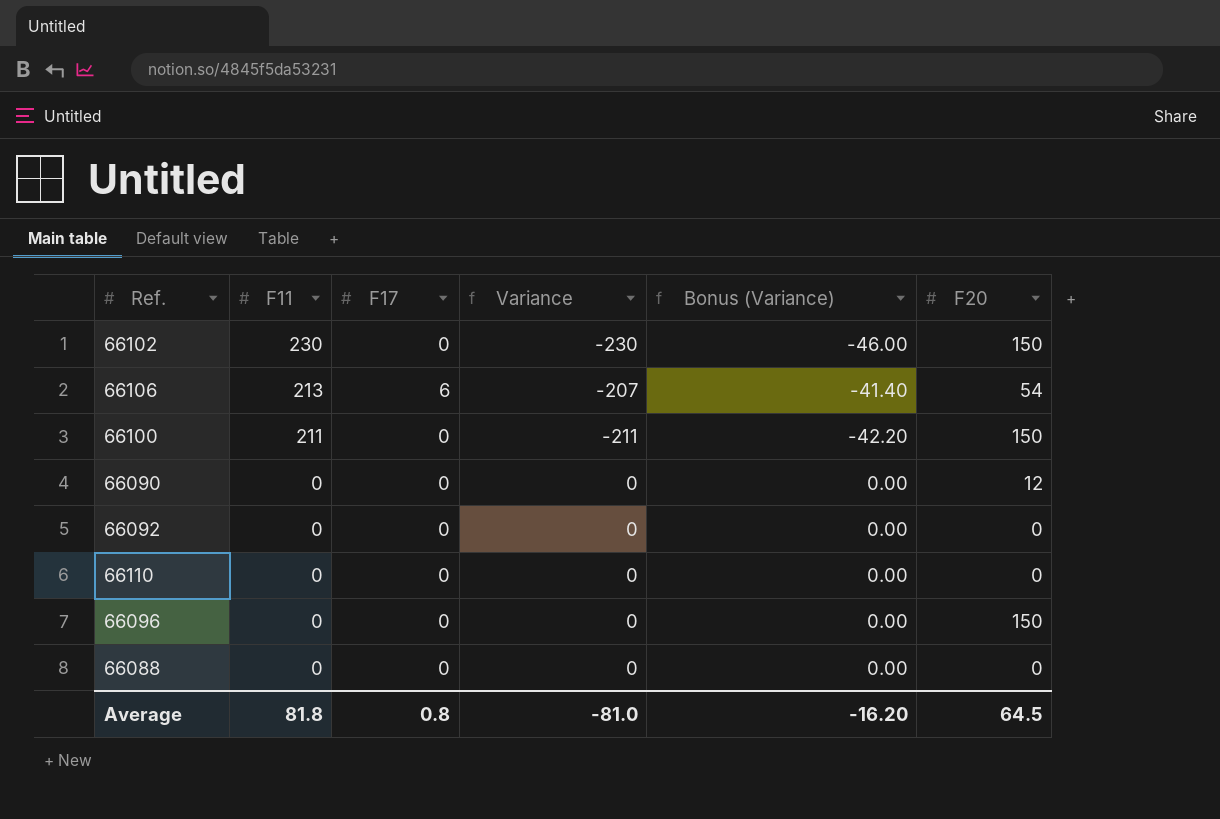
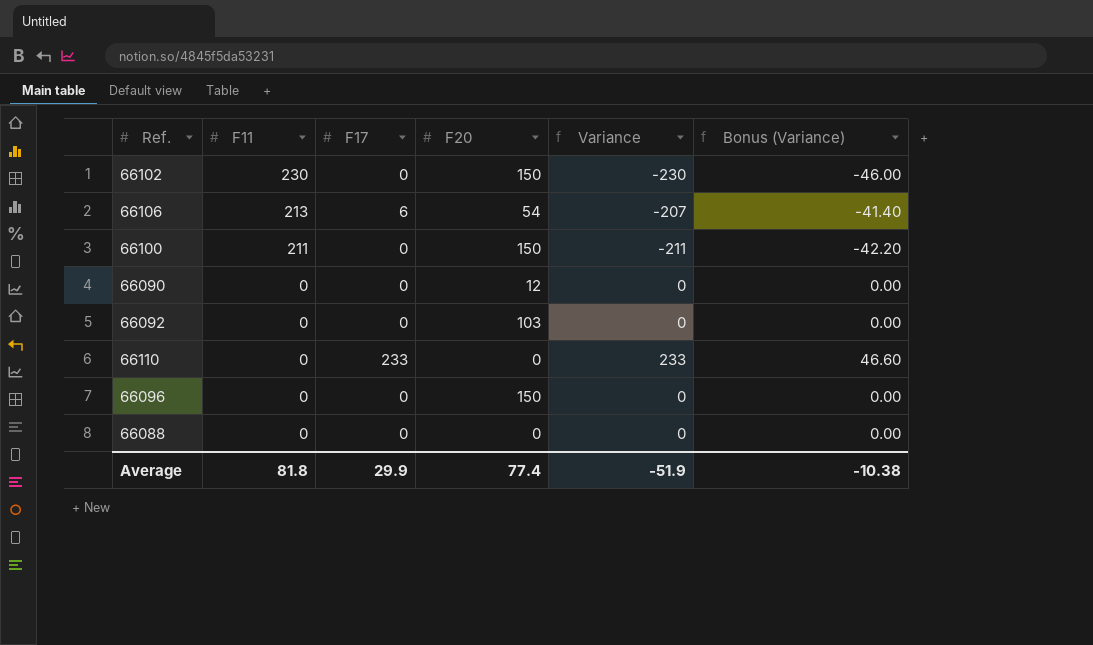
column F20 | position: 6 -> 4
66092 | F20: 0 -> 103
66110 | F17: 0 -> 233
66110 | Variance: 0 -> 233
66110 | Bonus (Variance): 0.00 -> 46.60
Average | F17: 0.8 -> 29.9
Average | F20: 64.5 -> 77.4
Average | Variance: -81.0 -> -51.9
Average | Bonus (Variance): -16.20 -> -10.38

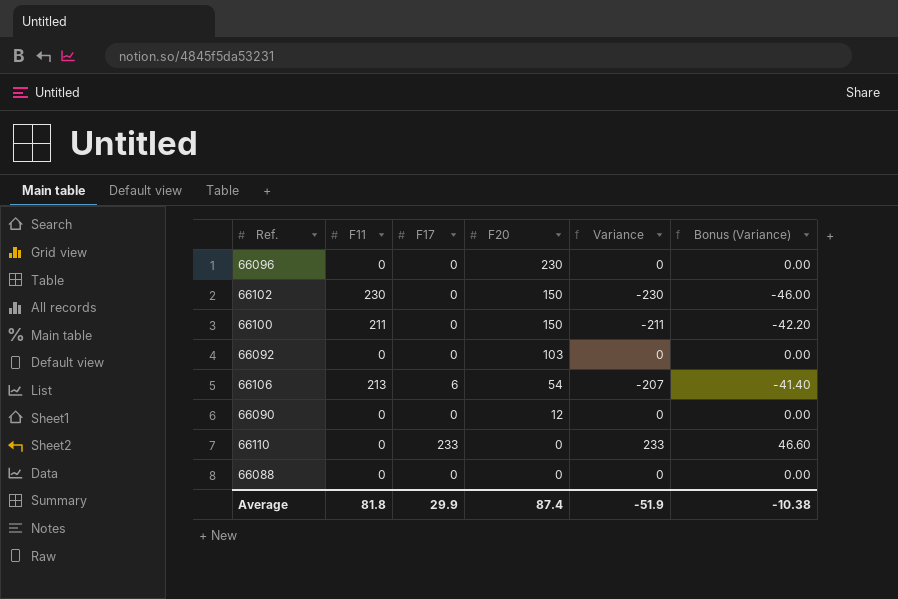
row order: F11 descending -> F20 descending
66096 | F20: 150 -> 230
Average | F20: 77.4 -> 87.4

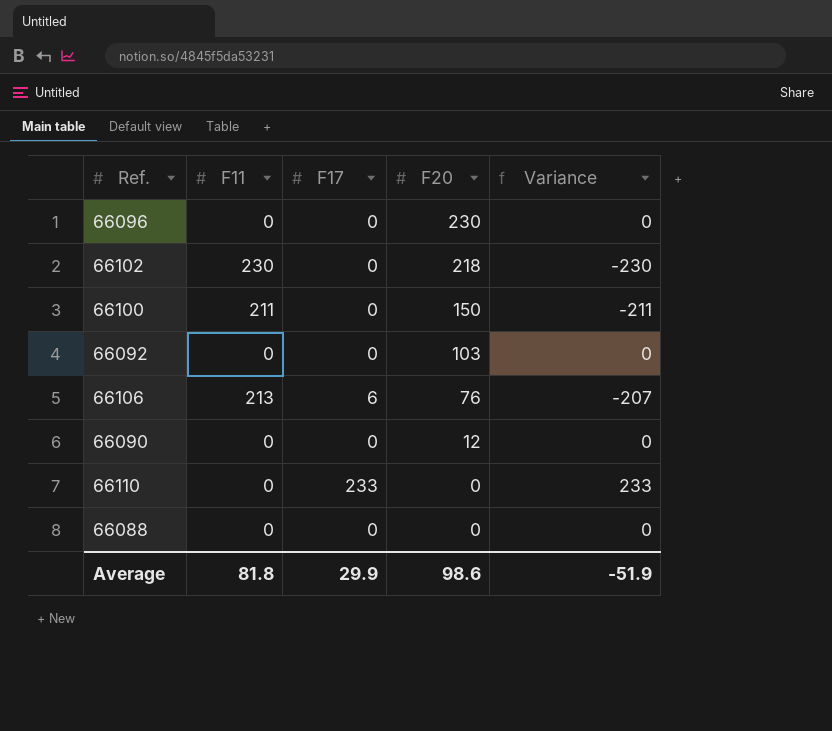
column Bonus (Variance) | formula: [Variance] * 0.2 -> none
66102 | F20: 150 -> 218
66106 | F20: 54 -> 76
Average | F20: 87.4 -> 98.6

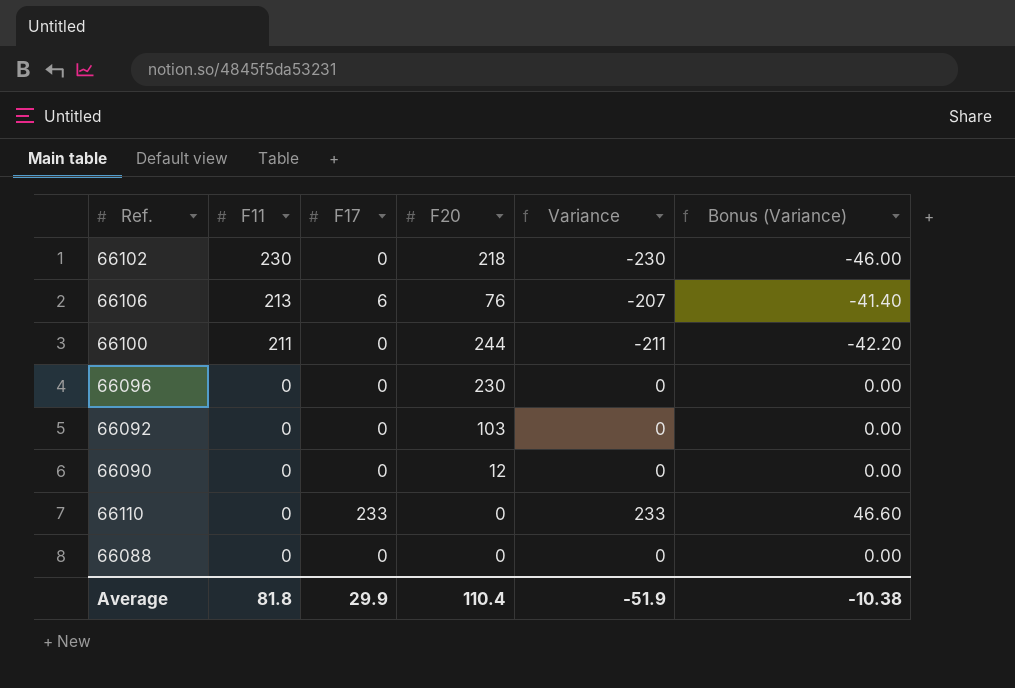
row order: F20 descending -> F11 descending
column Bonus (Variance) | formula: none -> [Variance] * 0.2
66100 | F20: 150 -> 244
Average | F20: 98.6 -> 110.4

